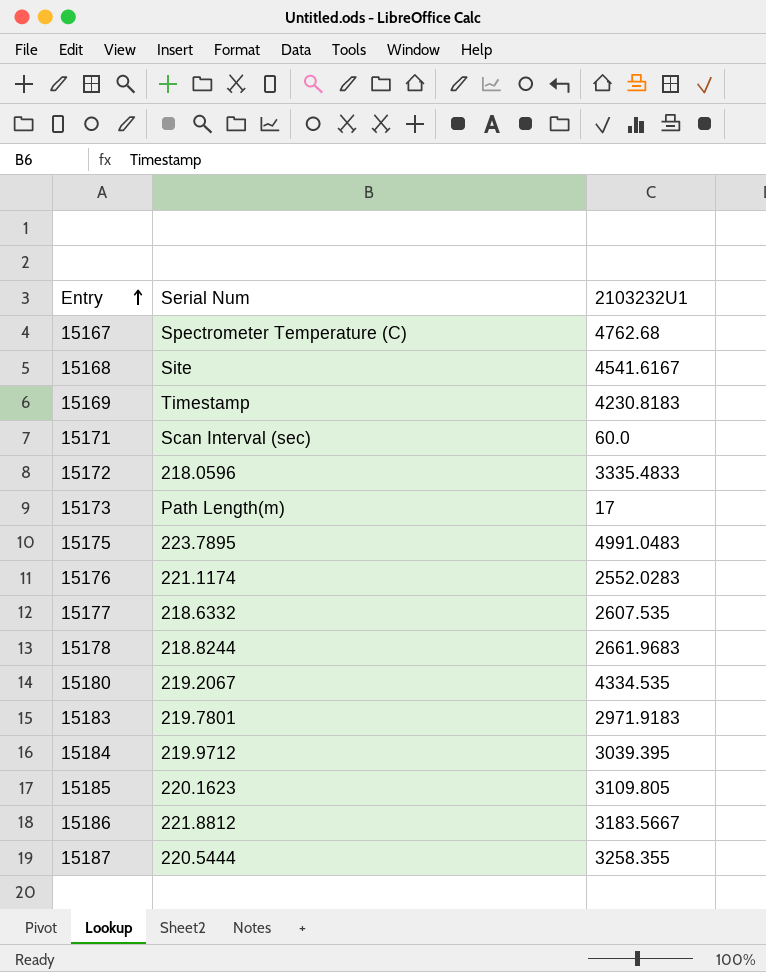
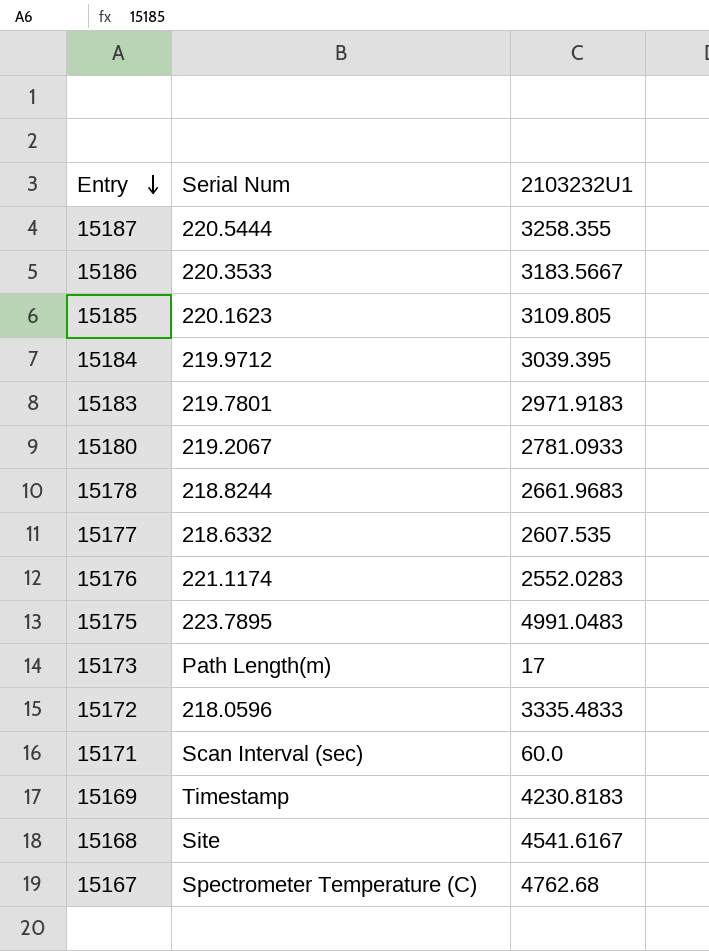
row order: Entry ascending -> Entry descending
15186 | Serial Num: 221.8812 -> 220.3533
15180 | 2103232U1: 4334.535 -> 2781.0933

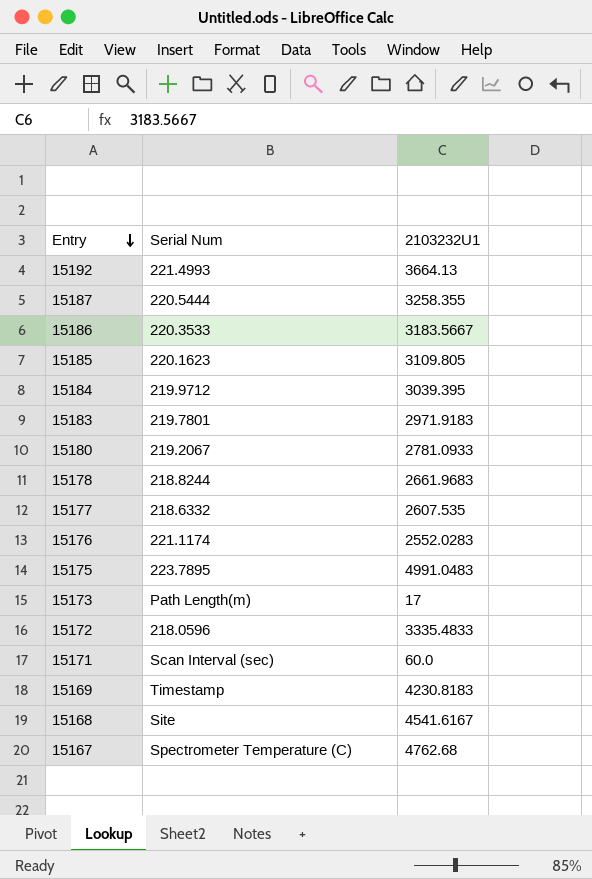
row 15192: none -> 221.4993 | 3664.13

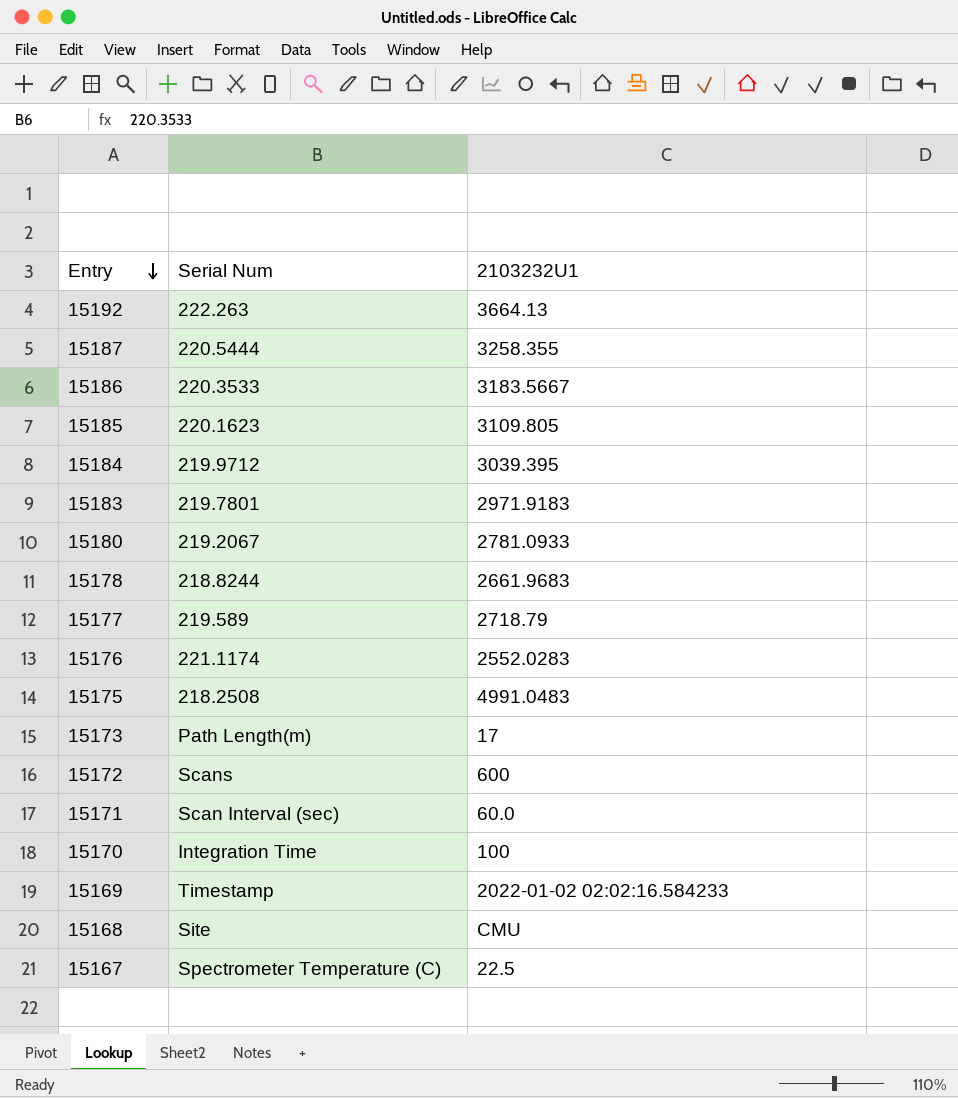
15192 | Serial Num: 221.4993 -> 222.263
15177 | Serial Num: 218.6332 -> 219.589
15177 | 2103232U1: 2607.535 -> 2718.79
15175 | Serial Num: 223.7895 -> 218.2508
15172 | Serial Num: 218.0596 -> Scans
15172 | 2103232U1: 3335.4833 -> 600
row 15170: none -> Integration Time | 100
15169 | 2103232U1: 4230.8183 -> 2022-01-02 02:02:16.584233
15168 | 2103232U1: 4541.6167 -> CMU
15167 | 2103232U1: 4762.68 -> 22.5

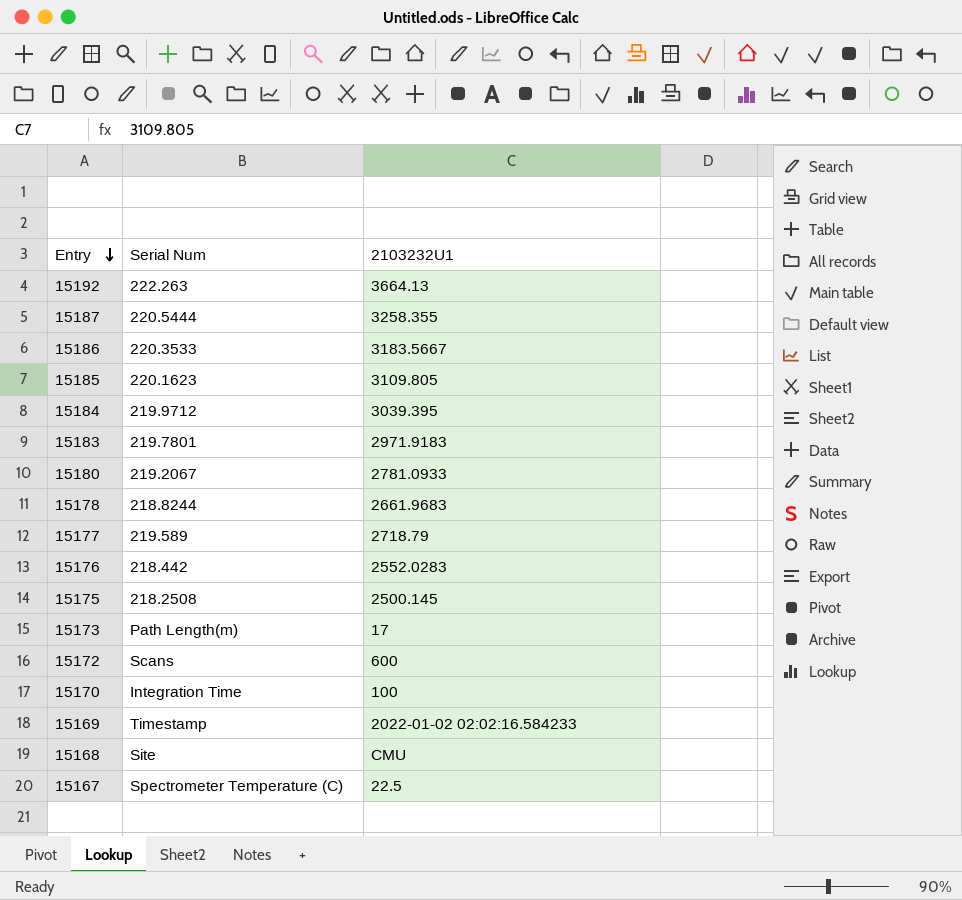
row 15171: Scan Interval (sec) | 60.0 -> none
15176 | Serial Num: 221.1174 -> 218.442
15175 | 2103232U1: 4991.0483 -> 2500.145

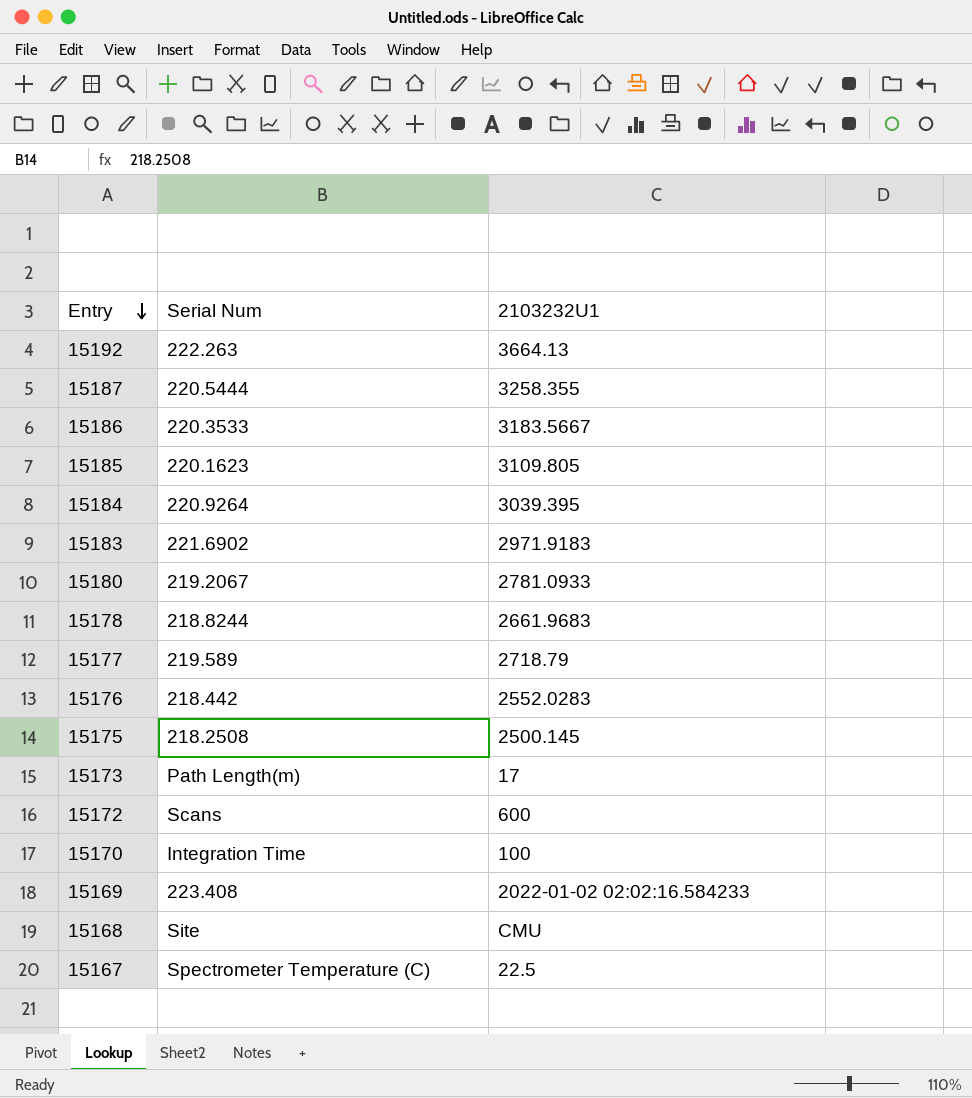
15184 | Serial Num: 219.9712 -> 220.9264
15183 | Serial Num: 219.7801 -> 221.6902
15169 | Serial Num: Timestamp -> 223.408

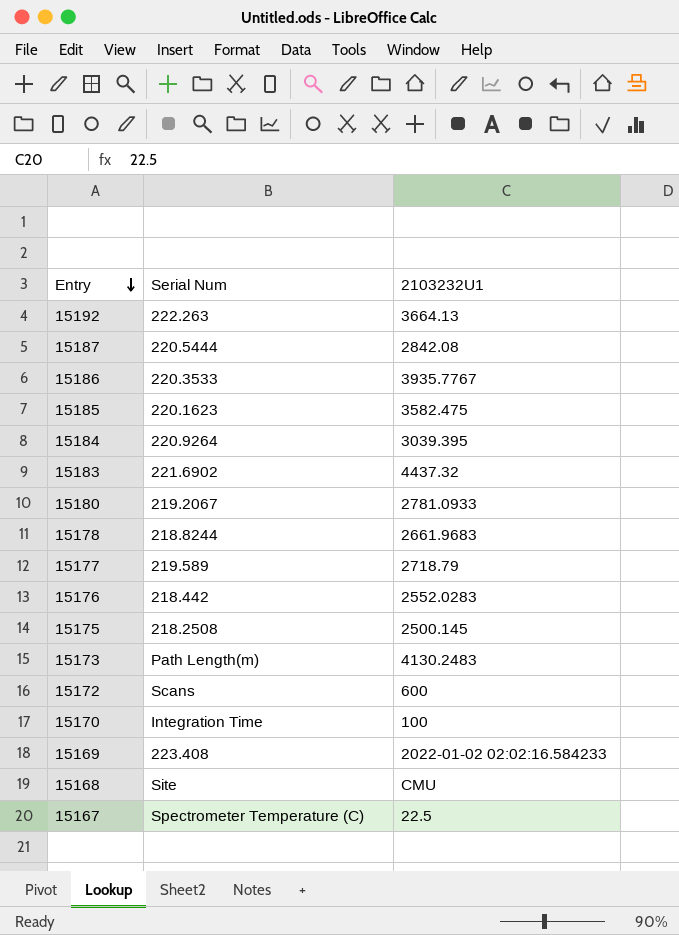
15187 | 2103232U1: 3258.355 -> 2842.08
15186 | 2103232U1: 3183.5667 -> 3935.7767
15185 | 2103232U1: 3109.805 -> 3582.475
15183 | 2103232U1: 2971.9183 -> 4437.32
15173 | 2103232U1: 17 -> 4130.2483

